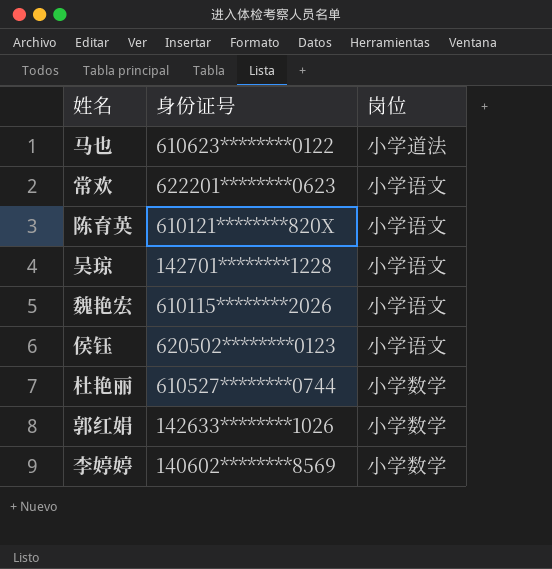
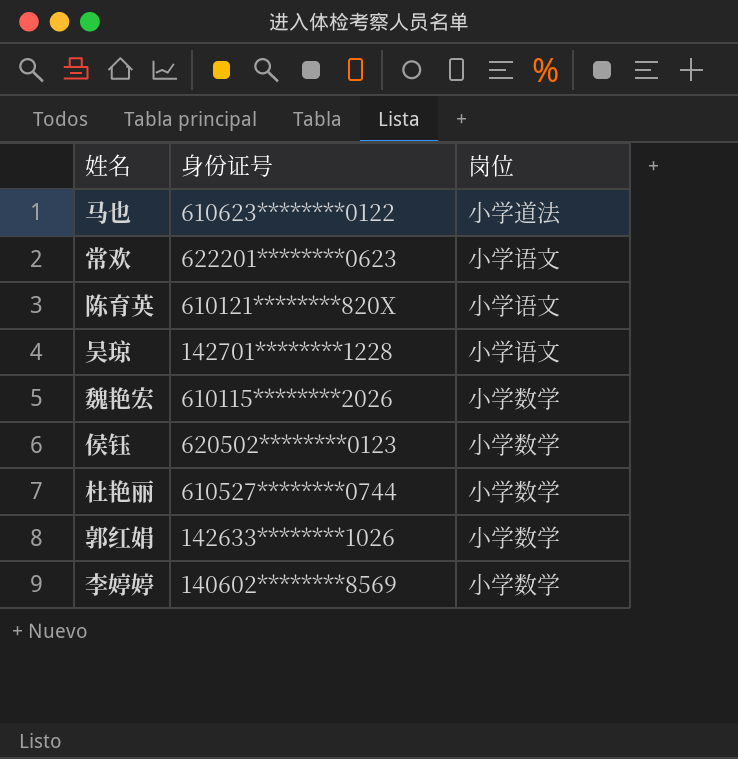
魏艳宏 | 岗位: 小学语文 -> 小学数学
侯钰 | 岗位: 小学语文 -> 小学数学

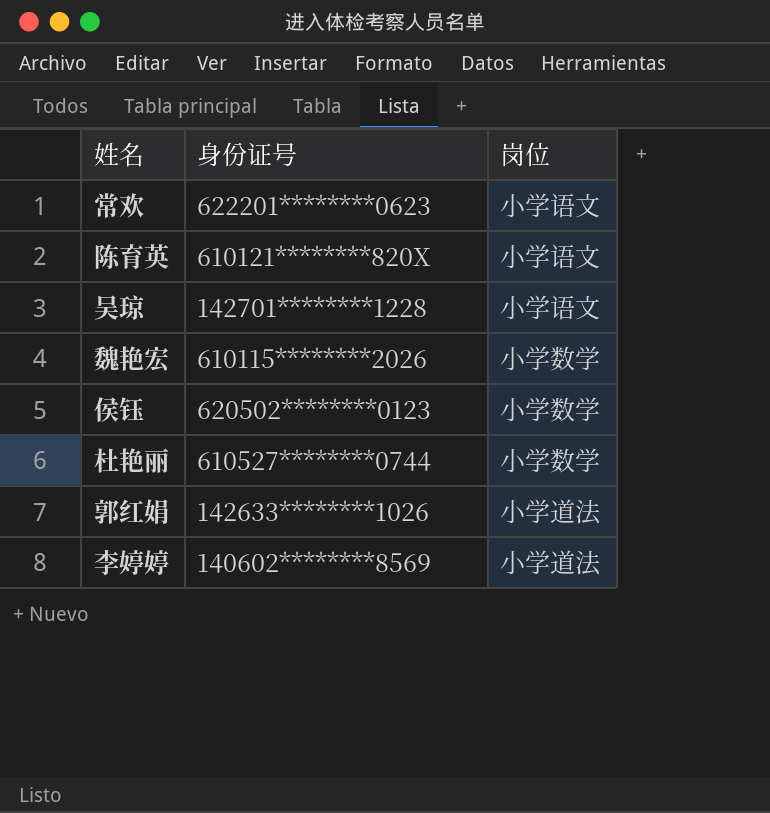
row 马也: 610623********0122 | 小学道法 -> none
郭红娟 | 岗位: 小学数学 -> 小学道法
李婷婷 | 岗位: 小学数学 -> 小学道法

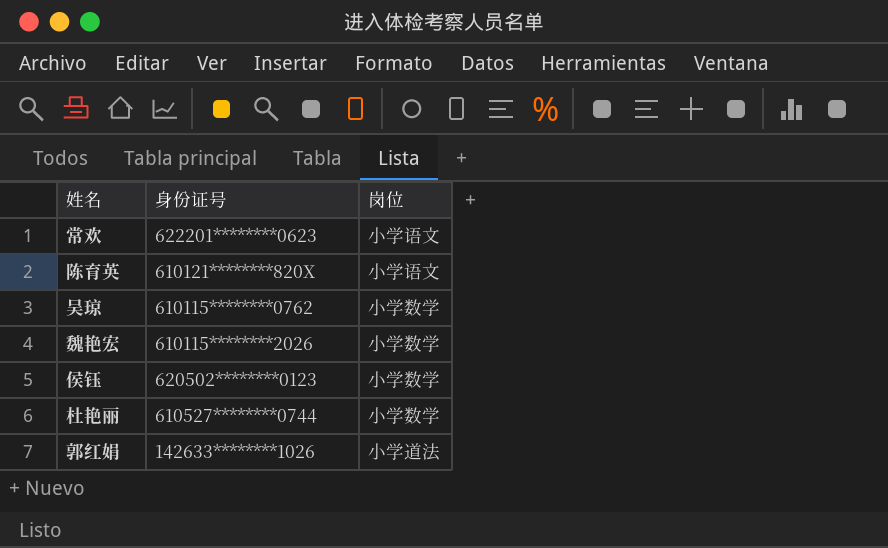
row 李婷婷: 140602********8569 | 小学道法 -> none
吴琼 | 身份证号: 142701********1228 -> 610115********0762
吴琼 | 岗位: 小学语文 -> 小学数学

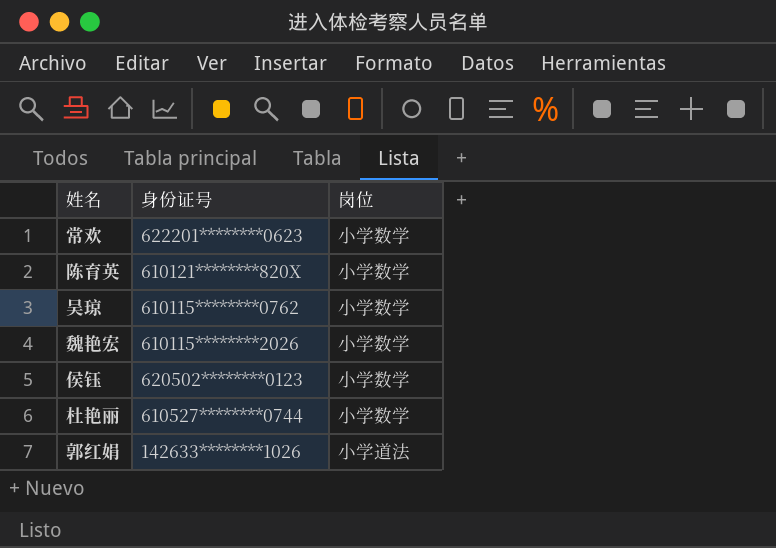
常欢 | 岗位: 小学语文 -> 小学数学
陈育英 | 岗位: 小学语文 -> 小学数学

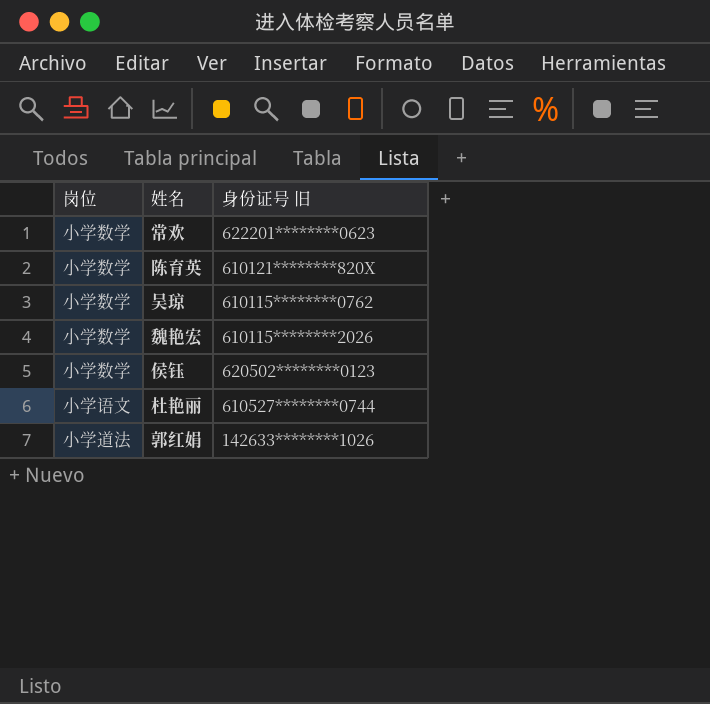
column 岗位 | position: 3 -> 1
column name: 身份证号 -> 身份证号 旧
杜艳丽 | 岗位: 小学数学 -> 小学语文

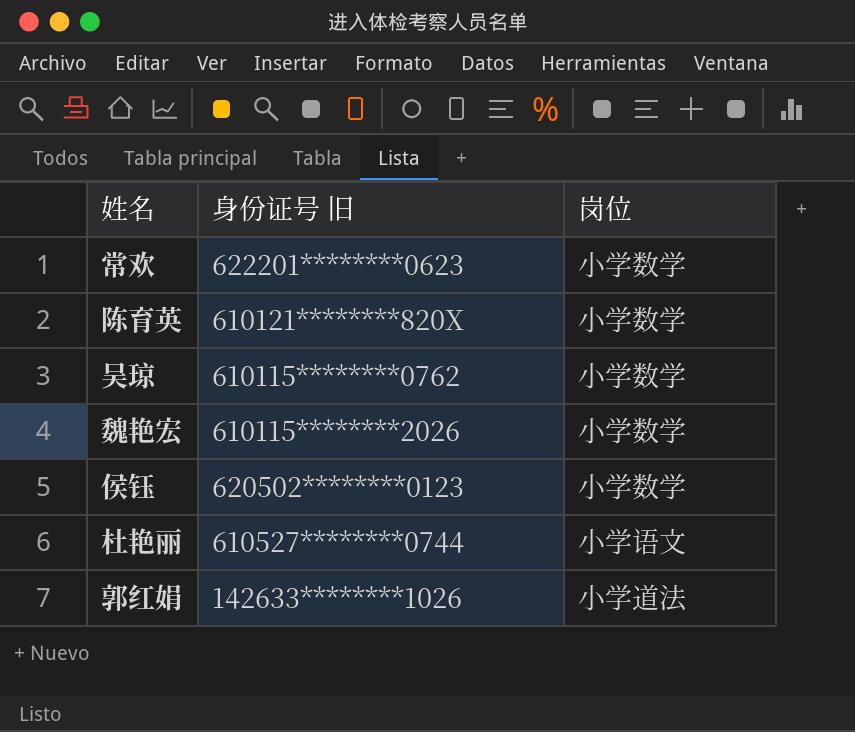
column 岗位 | position: 1 -> 3

